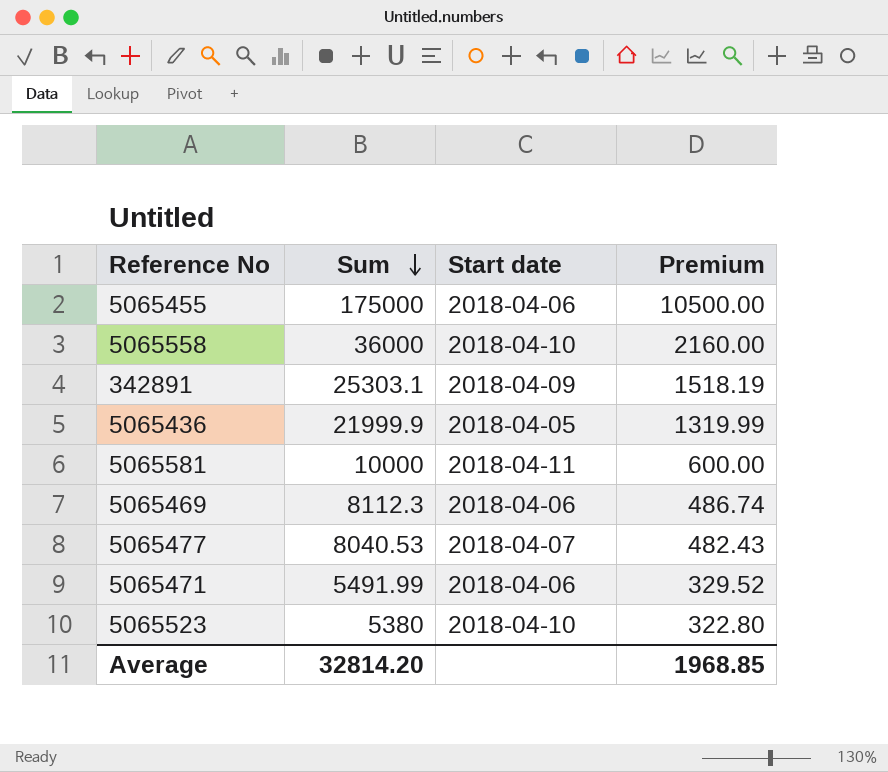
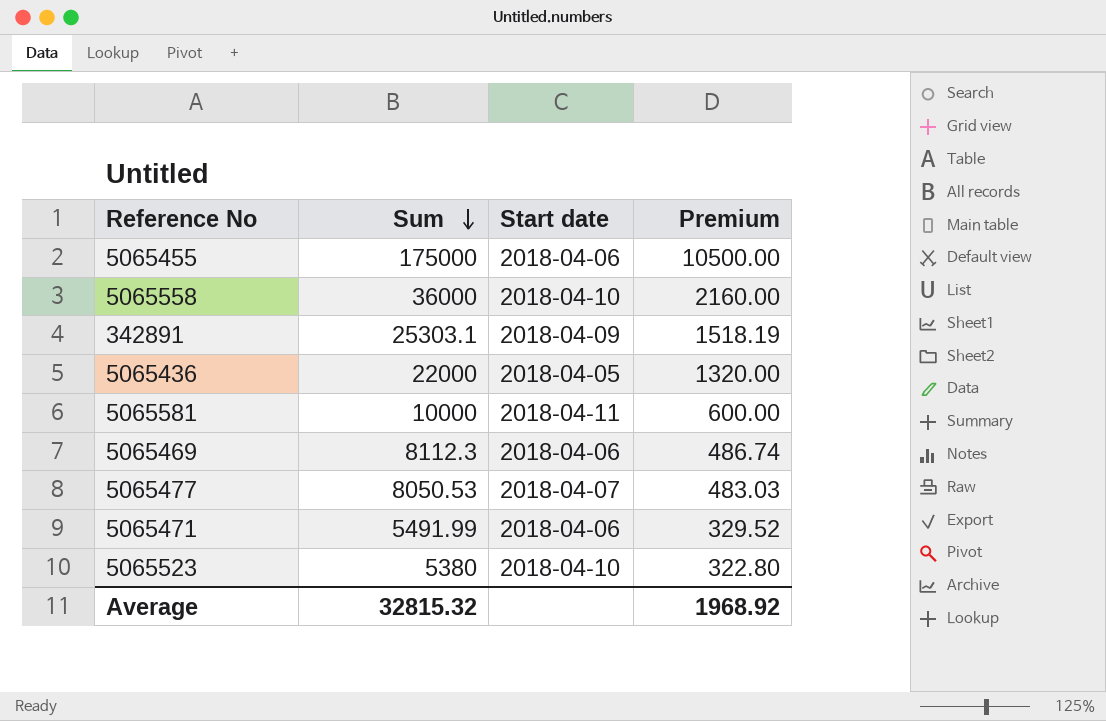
5065436 | Sum: 21999.9 -> 22000
5065436 | Premium: 1319.99 -> 1320.00
5065477 | Sum: 8040.53 -> 8050.53
5065477 | Premium: 482.43 -> 483.03
Average | Sum: 32814.20 -> 32815.32
Average | Premium: 1968.85 -> 1968.92

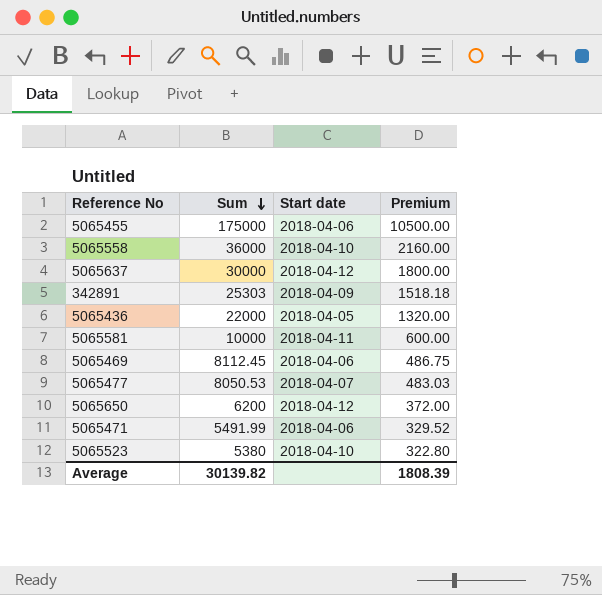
row 5065637: none -> 30000 | 2018-04-12 | 1800.00
342891 | Sum: 25303.1 -> 25303
342891 | Premium: 1518.19 -> 1518.18
5065469 | Sum: 8112.3 -> 8112.45
5065469 | Premium: 486.74 -> 486.75
row 5065650: none -> 6200 | 2018-04-12 | 372.00
Average | Sum: 32815.32 -> 30139.82
Average | Premium: 1968.92 -> 1808.39

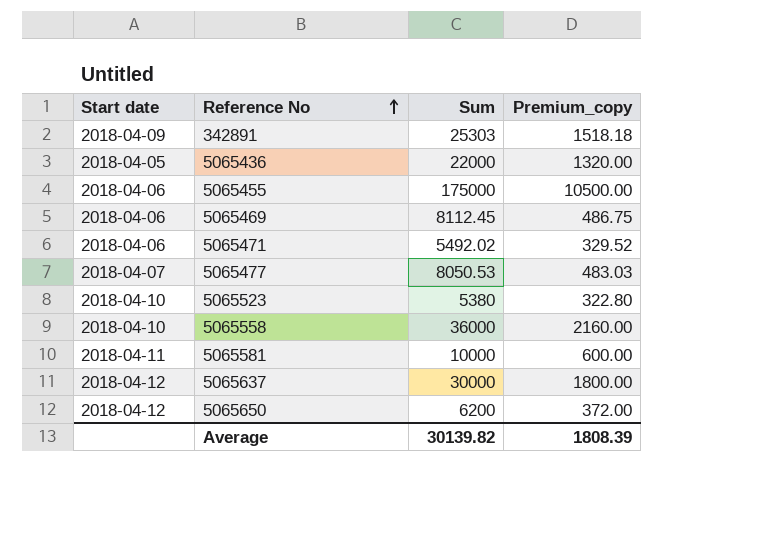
row order: Sum descending -> Reference No ascending
column Start date | position: 3 -> 1
column name: Premium -> Premium_copy
5065471 | Sum: 5491.99 -> 5492.02

